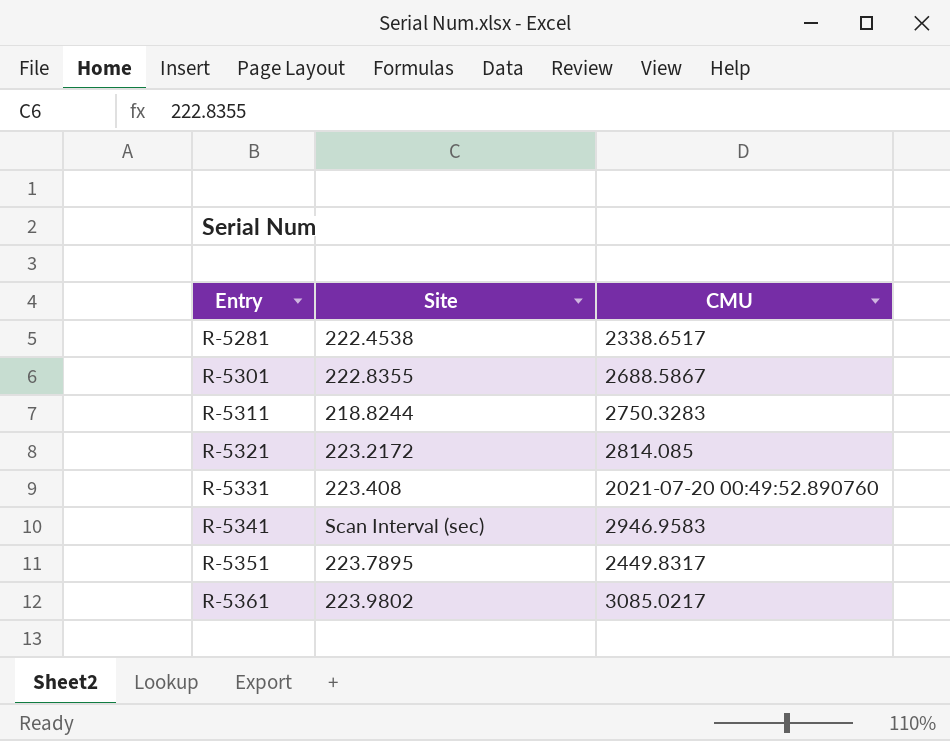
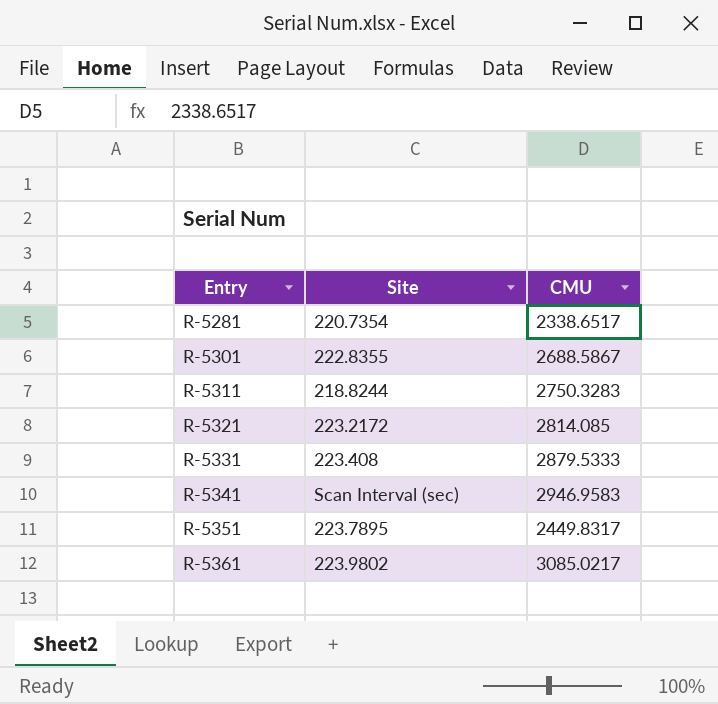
R-5281 | Site: 222.4538 -> 220.7354
R-5331 | CMU: 2021-07-20 00:49:52.890760 -> 2879.5333

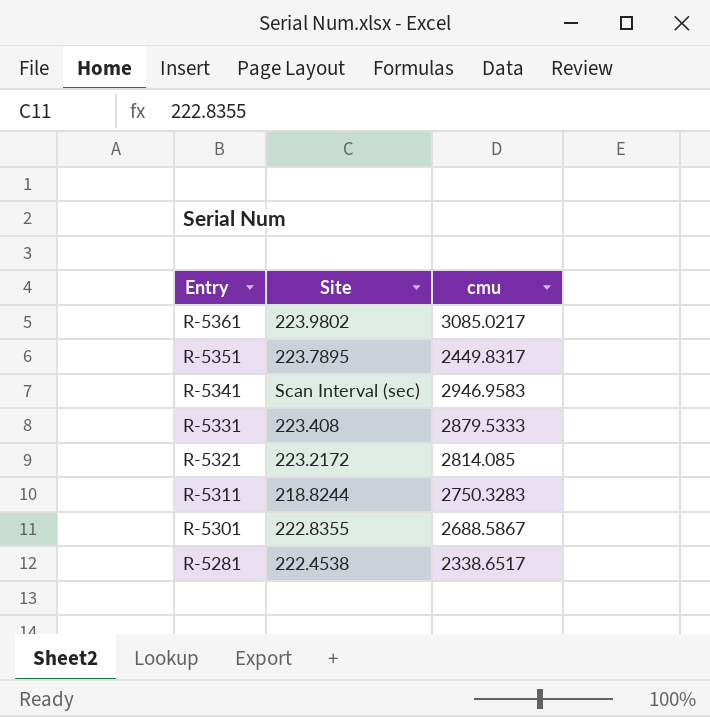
row order: Entry ascending -> Entry descending
column name: CMU -> cmu
R-5281 | Site: 220.7354 -> 222.4538

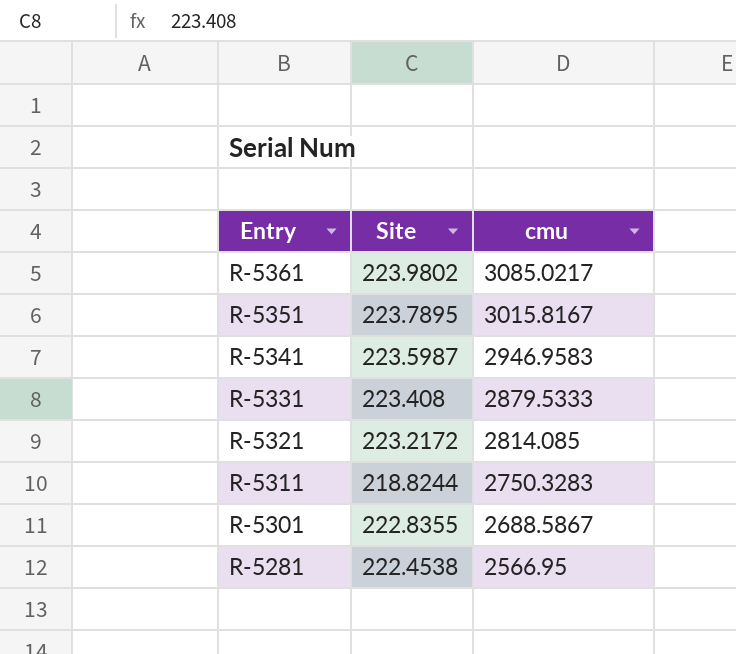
R-5351 | cmu: 2449.8317 -> 3015.8167
R-5341 | Site: Scan Interval (sec) -> 223.5987
R-5281 | cmu: 2338.6517 -> 2566.95

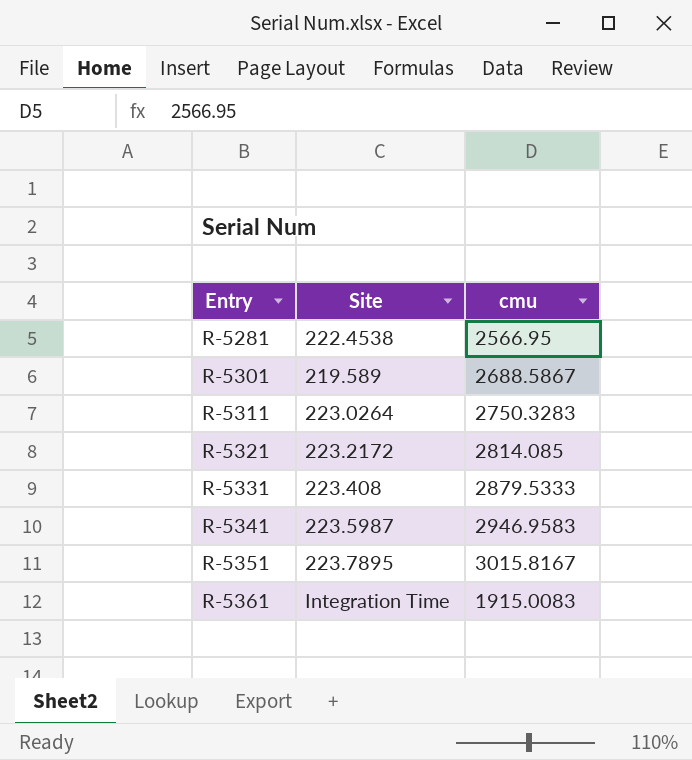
row order: Entry descending -> Entry ascending
R-5301 | Site: 222.8355 -> 219.589
R-5311 | Site: 218.8244 -> 223.0264
R-5361 | Site: 223.9802 -> Integration Time
R-5361 | cmu: 3085.0217 -> 1915.0083

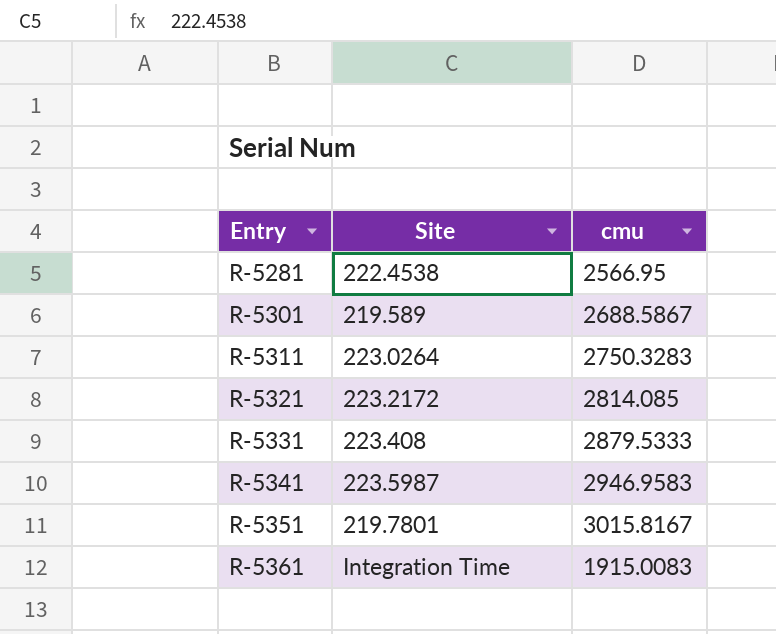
R-5351 | Site: 223.7895 -> 219.7801

